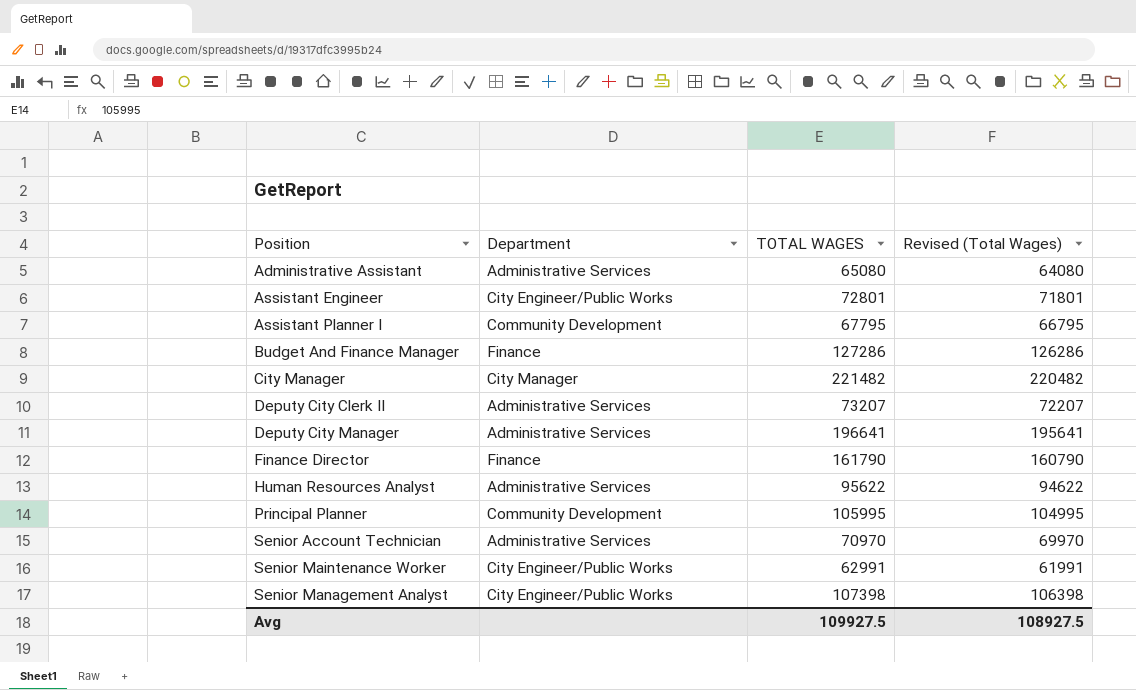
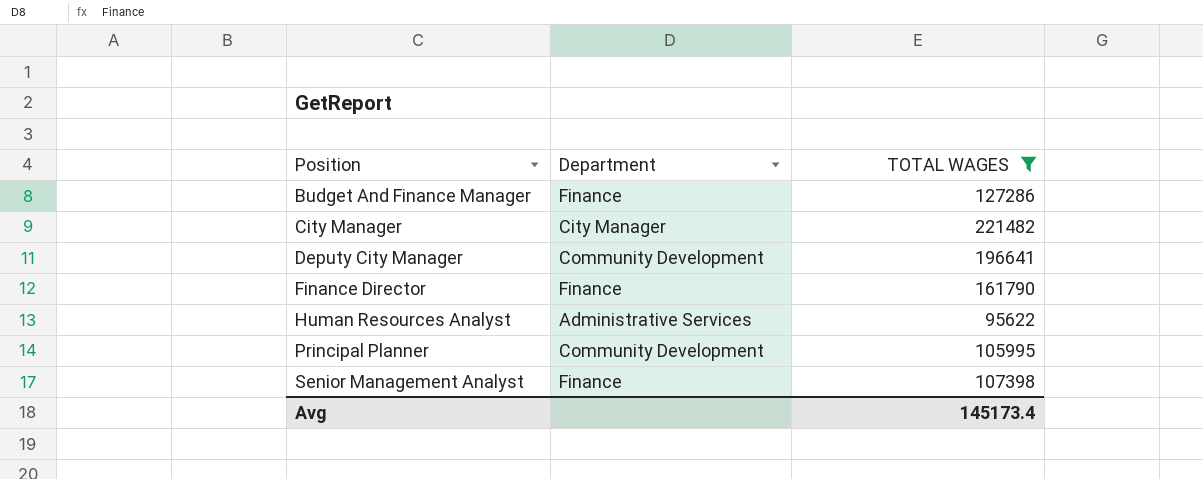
filter: none -> TOTAL WAGES >= 95622
column Revised (Total Wages) | formula: [TOTAL WAGES] - 1000 -> none
Deputy City Manager | Department: Administrative Services -> Community Development
Senior Management Analyst | Department: City Engineer/Public Works -> Finance
Avg | TOTAL WAGES: 109927.5 -> 145173.4

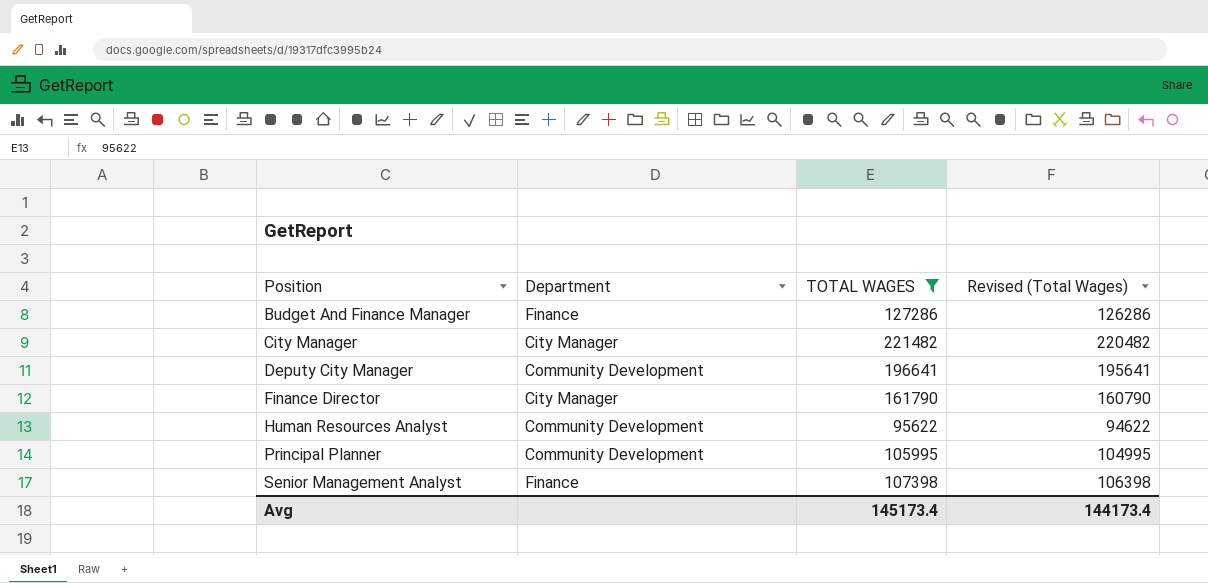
column Revised (Total Wages) | formula: none -> [TOTAL WAGES] - 1000
Finance Director | Department: Finance -> City Manager
Human Resources Analyst | Department: Administrative Services -> Community Development

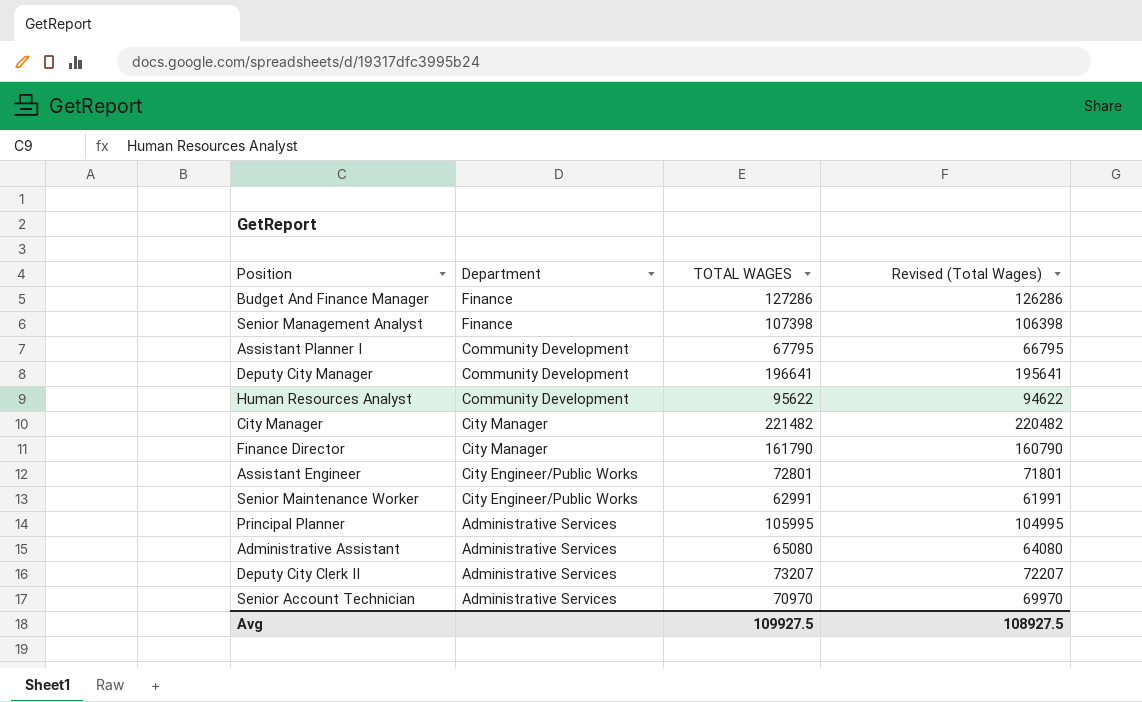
filter: TOTAL WAGES >= 95622 -> none
row order: Position ascending -> Department descending
Principal Planner | Department: Community Development -> Administrative Services
Avg | TOTAL WAGES: 145173.4 -> 109927.5
Avg | Revised (Total Wages): 144173.4 -> 108927.5

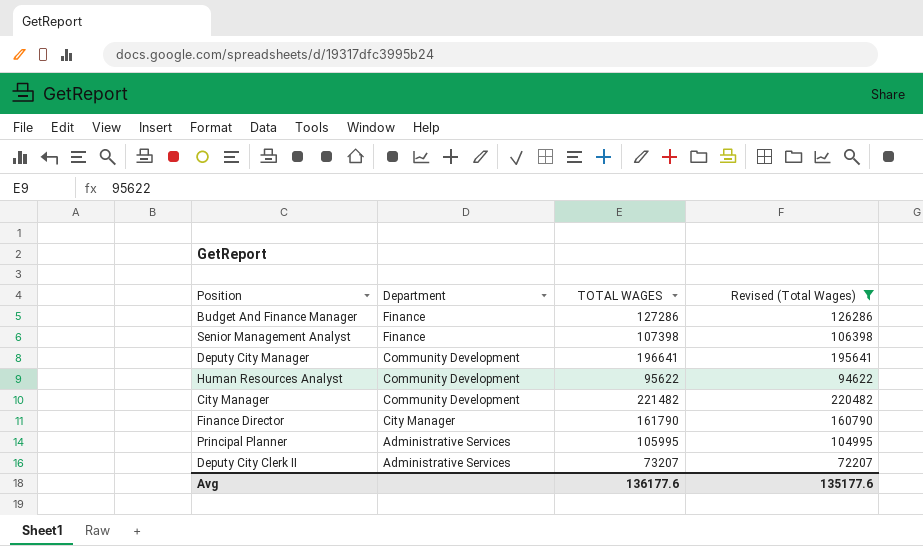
filter: none -> Revised (Total Wages) >= 72207
City Manager | Department: City Manager -> Community Development
Avg | TOTAL WAGES: 109927.5 -> 136177.6
Avg | Revised (Total Wages): 108927.5 -> 135177.6

